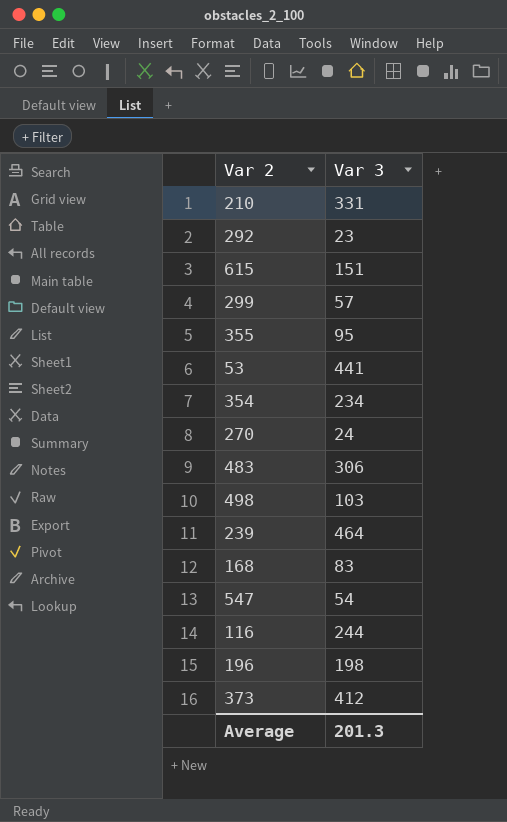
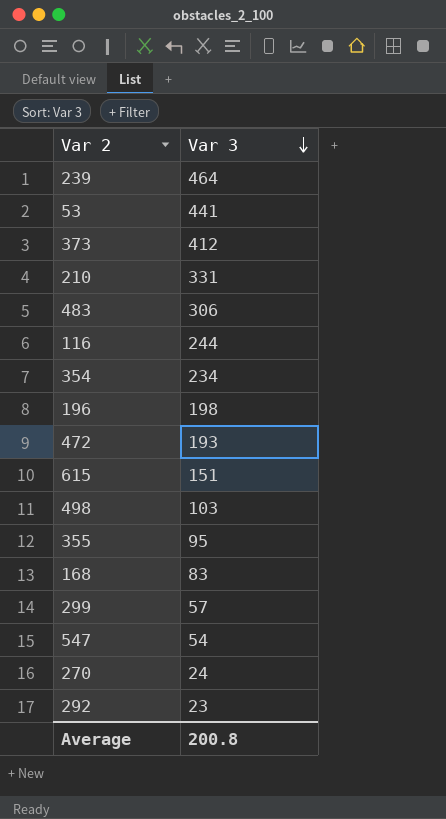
row order: none -> Var 3 descending
row 472: none -> 193
Average | Var 3: 201.3 -> 200.8

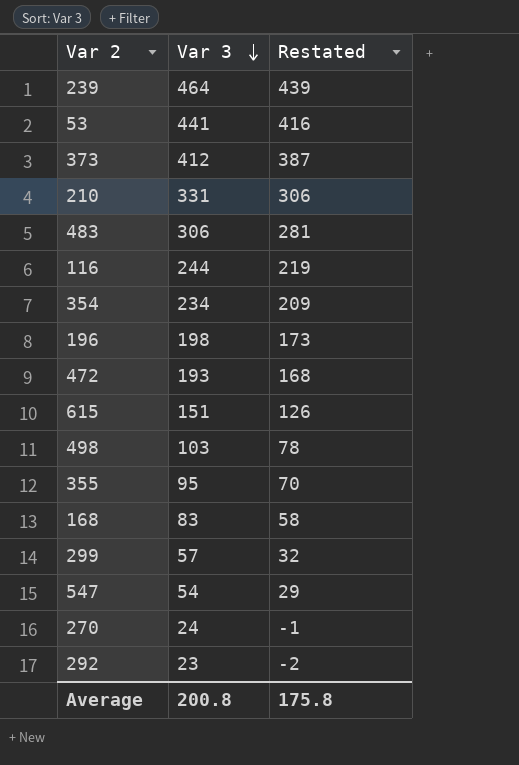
column Restated | formula: none -> [Var 3] - 25

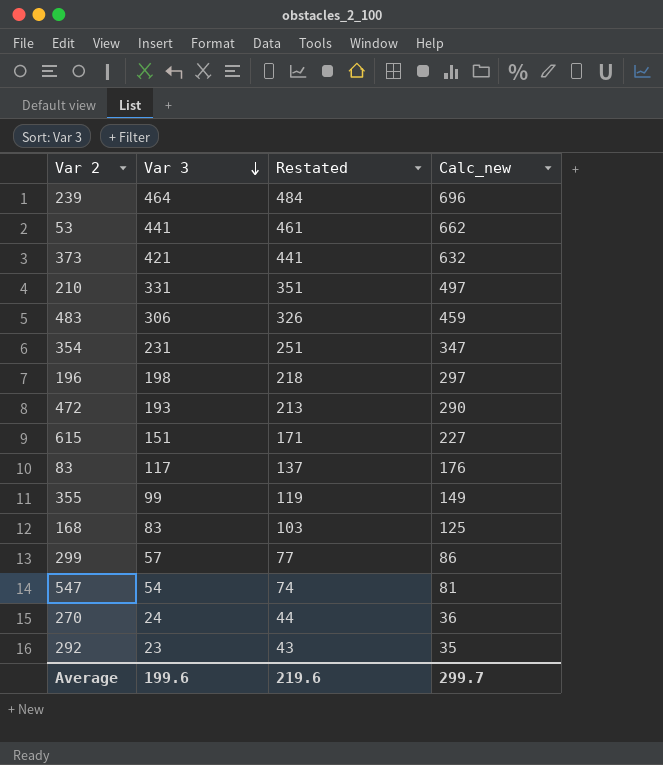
column Restated | formula: [Var 3] - 25 -> [Var 3] + 20
column Calc_new | formula: none -> [Var 3] * 1.5
row 116: 244 | 219 -> none
row 498: 103 | 78 -> none
373 | Var 3: 412 -> 421
354 | Var 3: 234 -> 231
row 83: none -> 117 | 137 | 176
355 | Var 3: 95 -> 99
Average | Var 3: 200.8 -> 199.6
Average | Restated: 175.8 -> 219.6

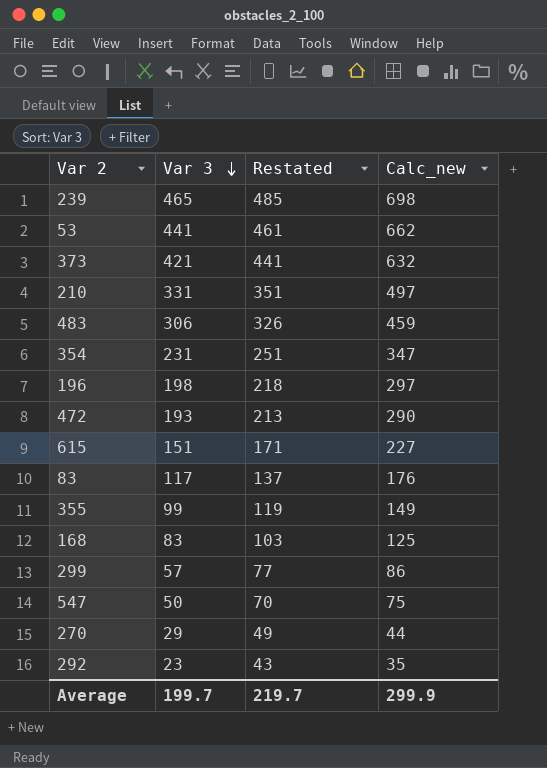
239 | Var 3: 464 -> 465
239 | Restated: 484 -> 485
239 | Calc_new: 696 -> 698
547 | Var 3: 54 -> 50
547 | Restated: 74 -> 70
547 | Calc_new: 81 -> 75
270 | Var 3: 24 -> 29
270 | Restated: 44 -> 49
270 | Calc_new: 36 -> 44
Average | Var 3: 199.6 -> 199.7
Average | Restated: 219.6 -> 219.7
Average | Calc_new: 299.7 -> 299.9

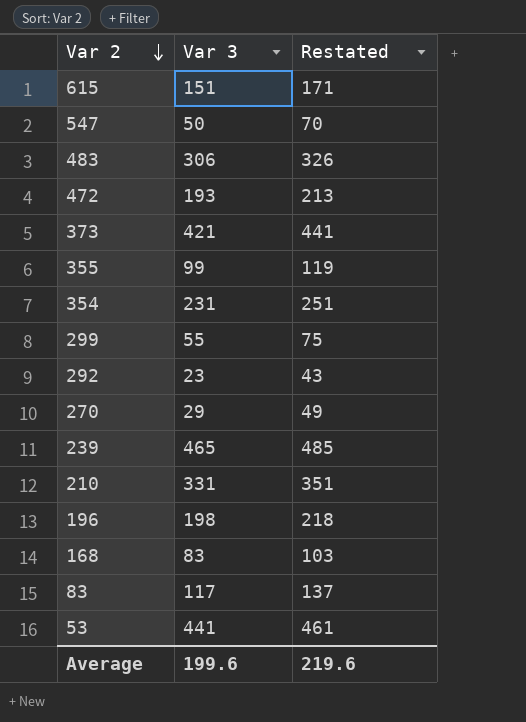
row order: Var 3 descending -> Var 2 descending
column Calc_new | formula: [Var 3] * 1.5 -> none
299 | Var 3: 57 -> 55
299 | Restated: 77 -> 75
Average | Var 3: 199.7 -> 199.6
Average | Restated: 219.7 -> 219.6

